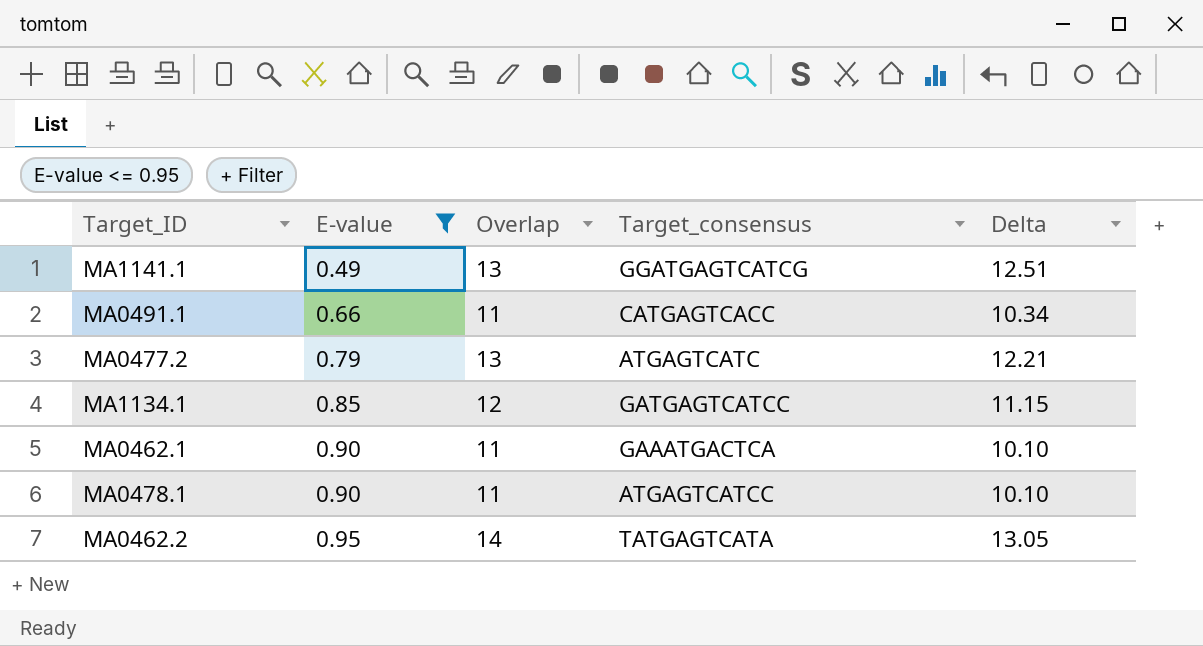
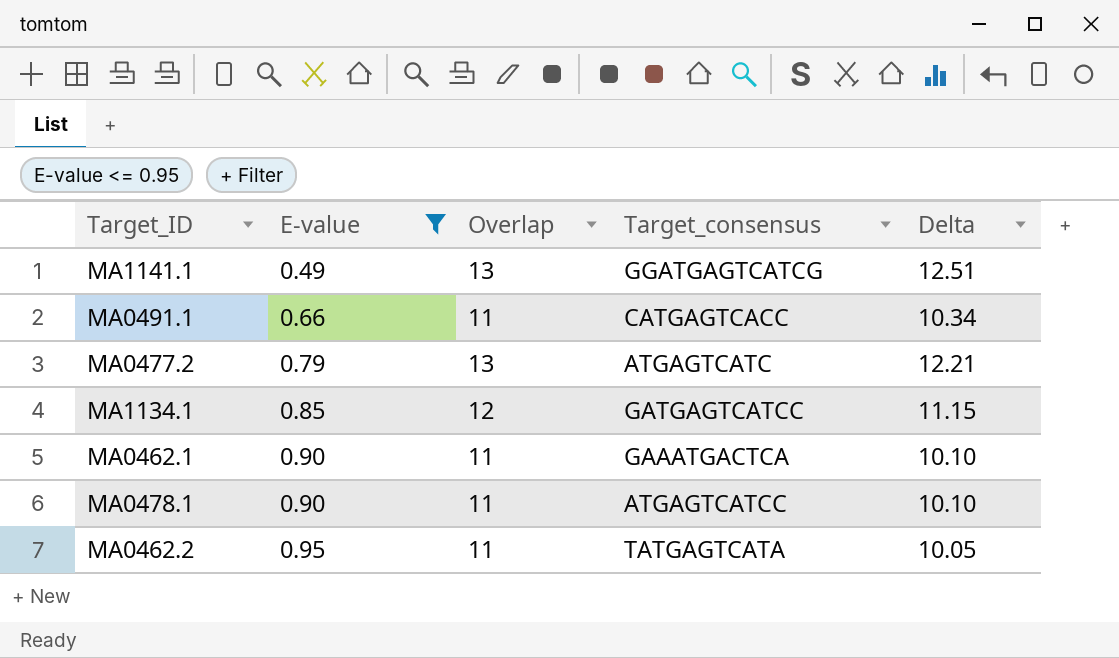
MA0462.2 | Overlap: 14 -> 11
MA0462.2 | Delta: 13.05 -> 10.05

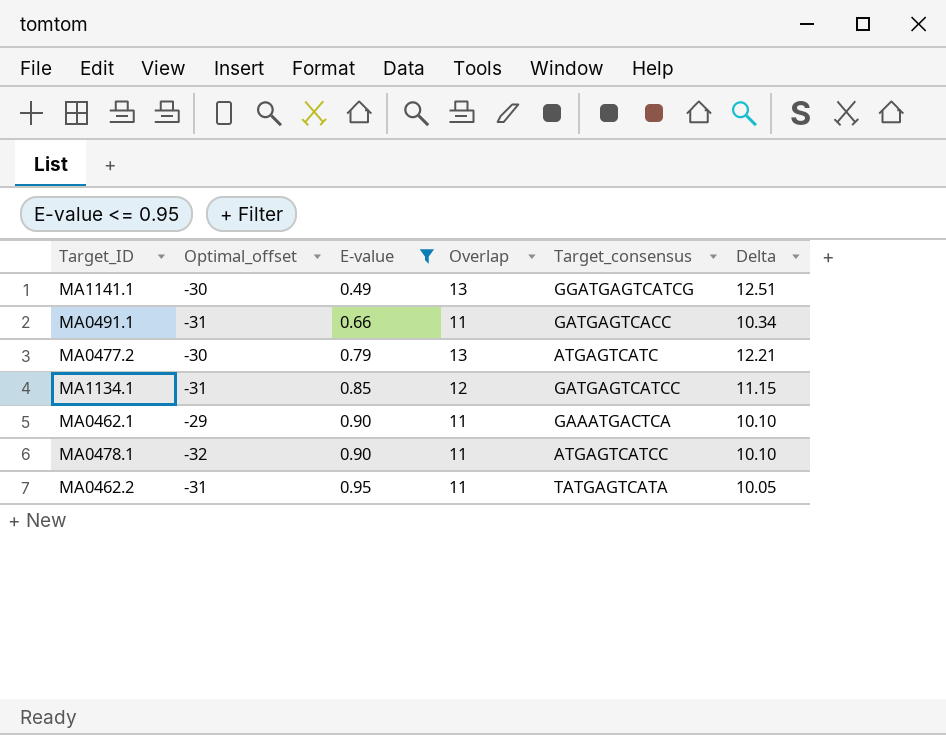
column Optimal_offset | position: none -> 2
MA0491.1 | Target_consensus: CATGAGTCACC -> GATGAGTCACC

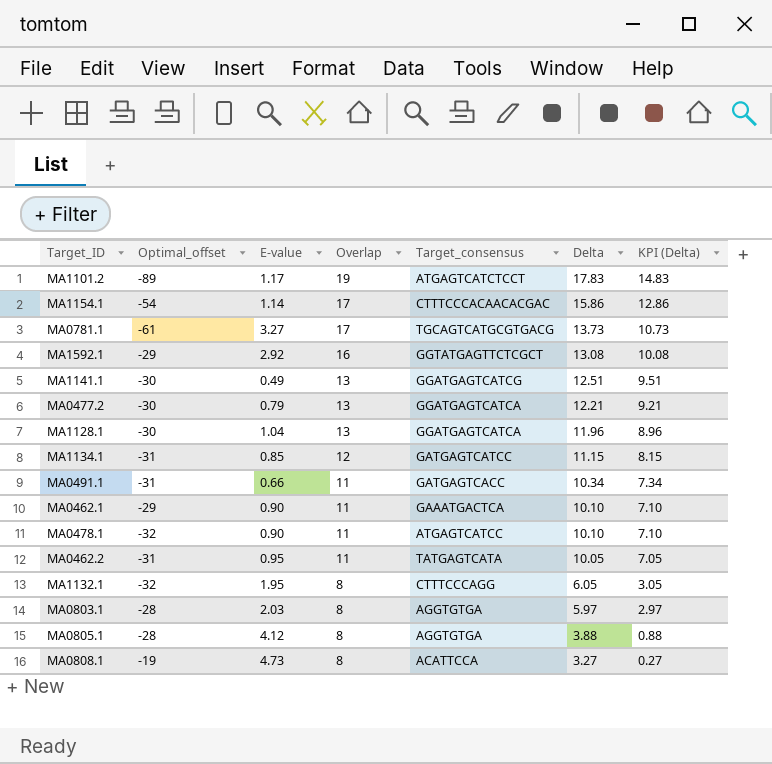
filter: E-value <= 0.95 -> none
row order: E-value ascending -> Overlap descending
column KPI (Delta) | formula: none -> [Delta] - 3
MA0477.2 | Target_consensus: ATGAGTCATC -> GGATGAGTCATCA

